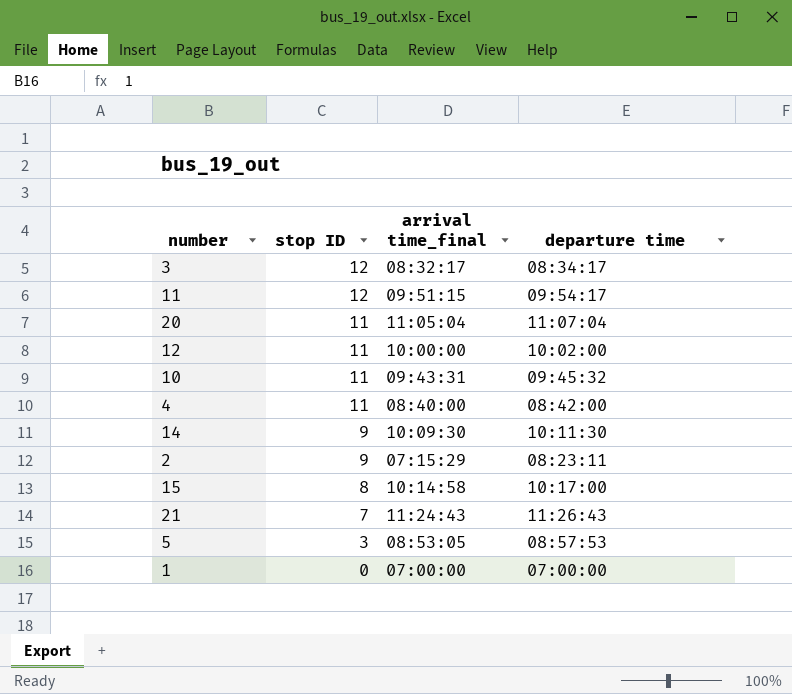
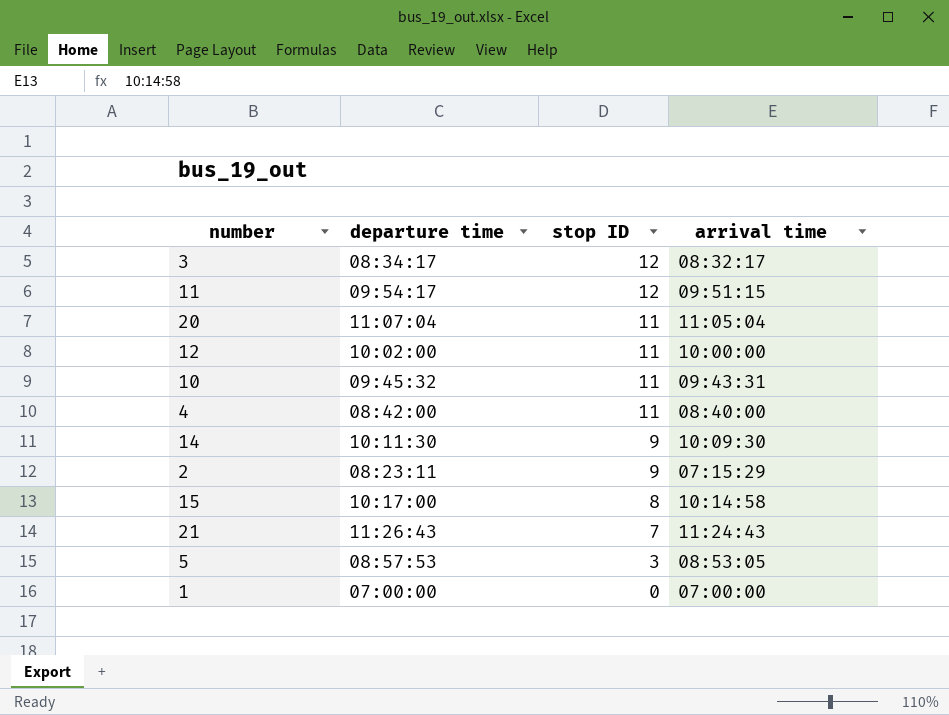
column departure time | position: 4 -> 2
column name: arrival time_final -> arrival time

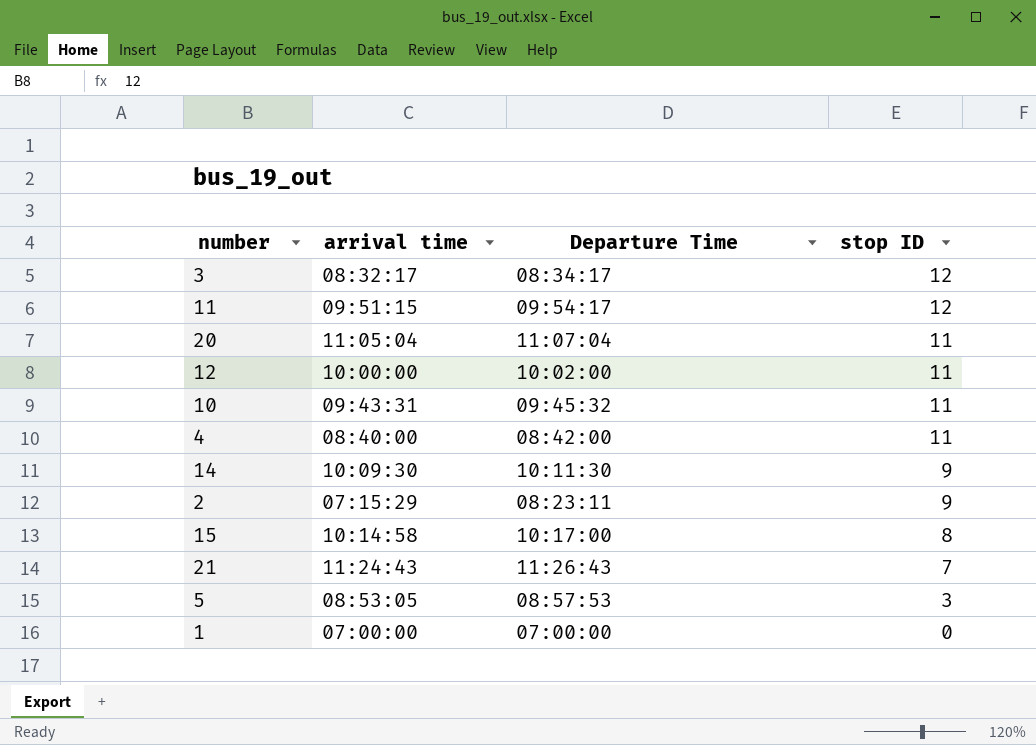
column arrival time | position: 4 -> 2
column name: departure time -> Departure Time

